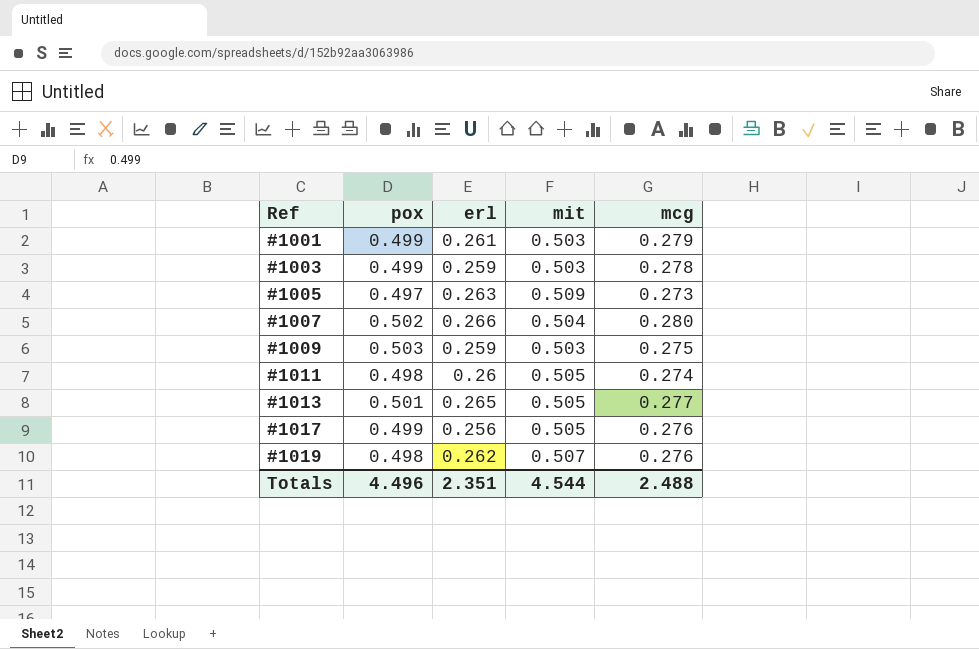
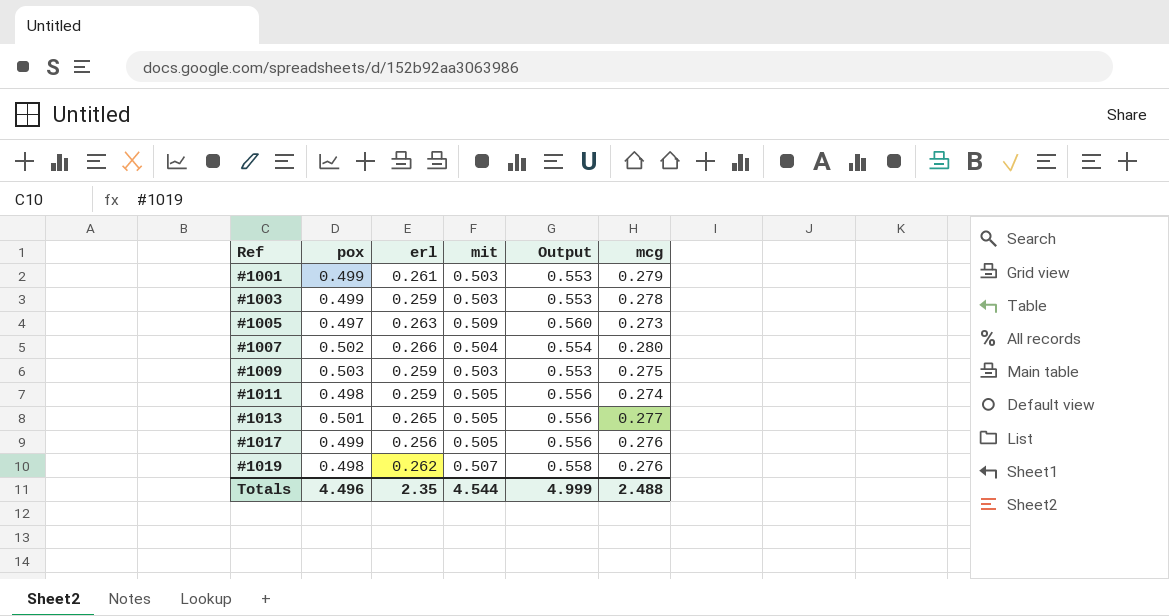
column Output | formula: none -> [mit] * 1.1
#1011 | erl: 0.26 -> 0.259
Totals | erl: 2.351 -> 2.35

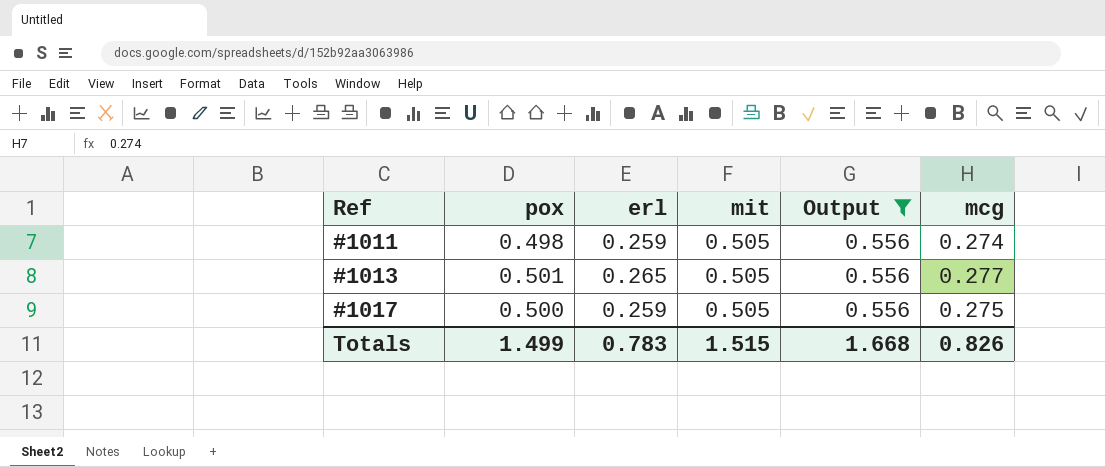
filter: none -> Output = 0.556
#1017 | pox: 0.499 -> 0.500
#1017 | erl: 0.256 -> 0.259
#1017 | mcg: 0.276 -> 0.275
Totals | pox: 4.496 -> 1.499
Totals | erl: 2.35 -> 0.783
Totals | mit: 4.544 -> 1.515
Totals | Output: 4.999 -> 1.668
Totals | mcg: 2.488 -> 0.826

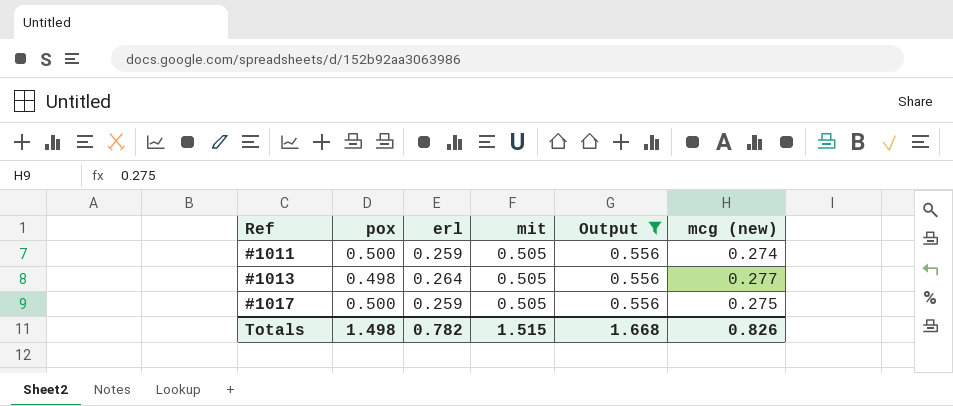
column name: mcg -> mcg (new)
#1011 | pox: 0.498 -> 0.500
#1013 | pox: 0.501 -> 0.498
#1013 | erl: 0.265 -> 0.264
Totals | pox: 1.499 -> 1.498
Totals | erl: 0.783 -> 0.782

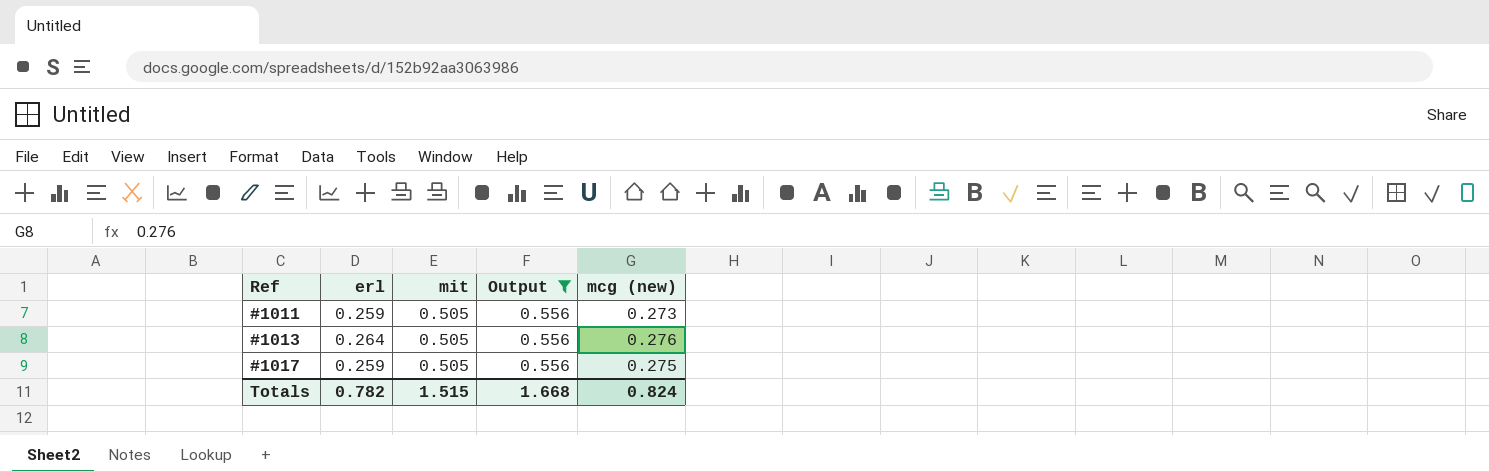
column pox | position: 2 -> none
#1011 | mcg (new): 0.274 -> 0.273
#1013 | mcg (new): 0.277 -> 0.276
Totals | mcg (new): 0.826 -> 0.824

